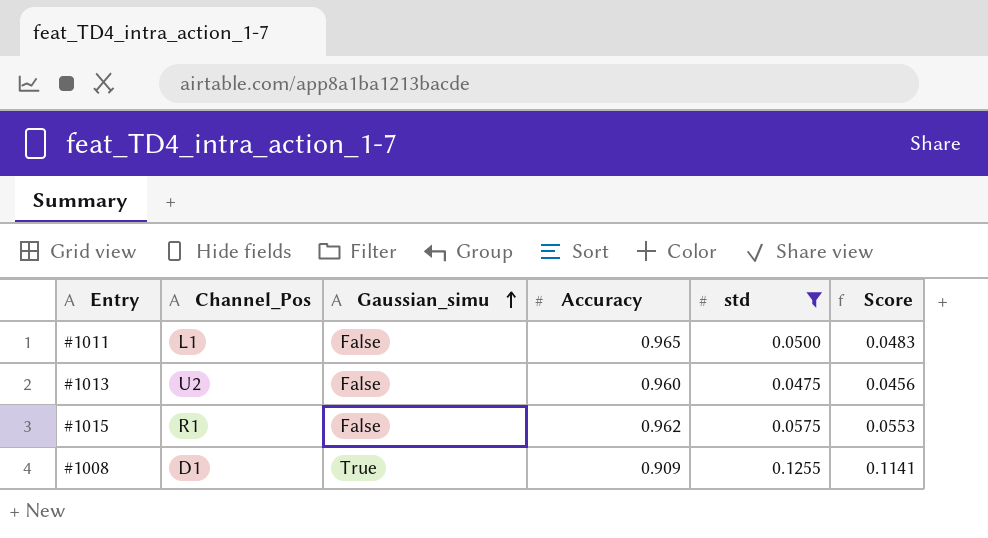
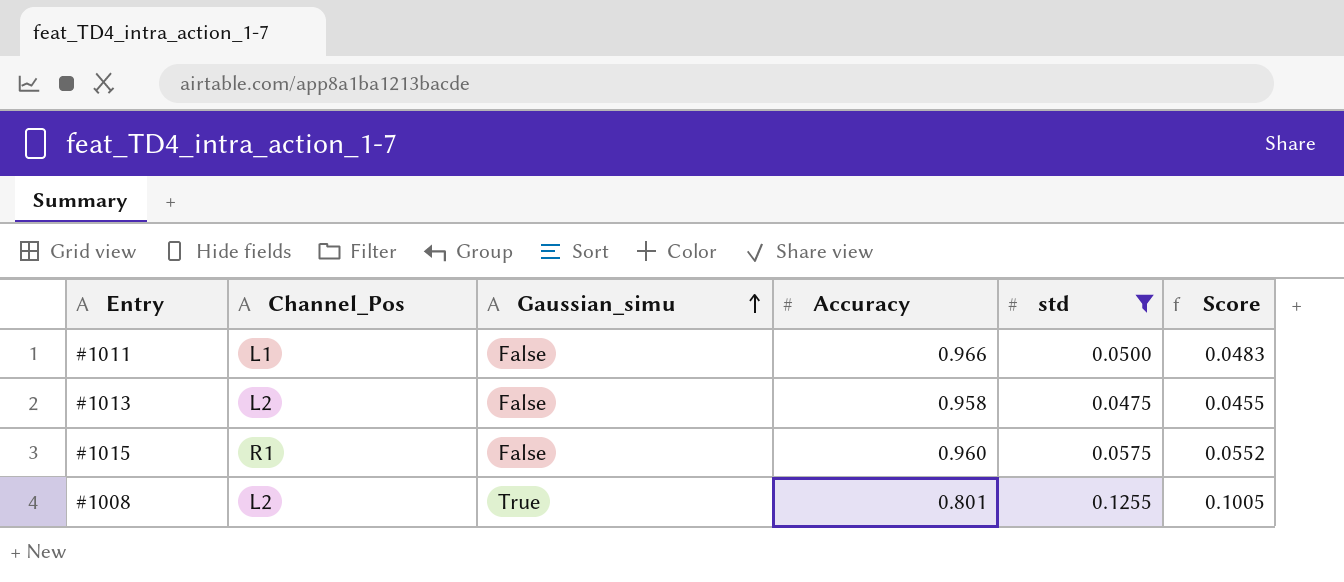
#1011 | Accuracy: 0.965 -> 0.966
#1013 | Channel_Pos: U2 -> L2
#1013 | Accuracy: 0.960 -> 0.958
#1013 | Score: 0.0456 -> 0.0455
#1015 | Accuracy: 0.962 -> 0.960
#1015 | Score: 0.0553 -> 0.0552
#1008 | Channel_Pos: D1 -> L2
#1008 | Accuracy: 0.909 -> 0.801
#1008 | Score: 0.1141 -> 0.1005

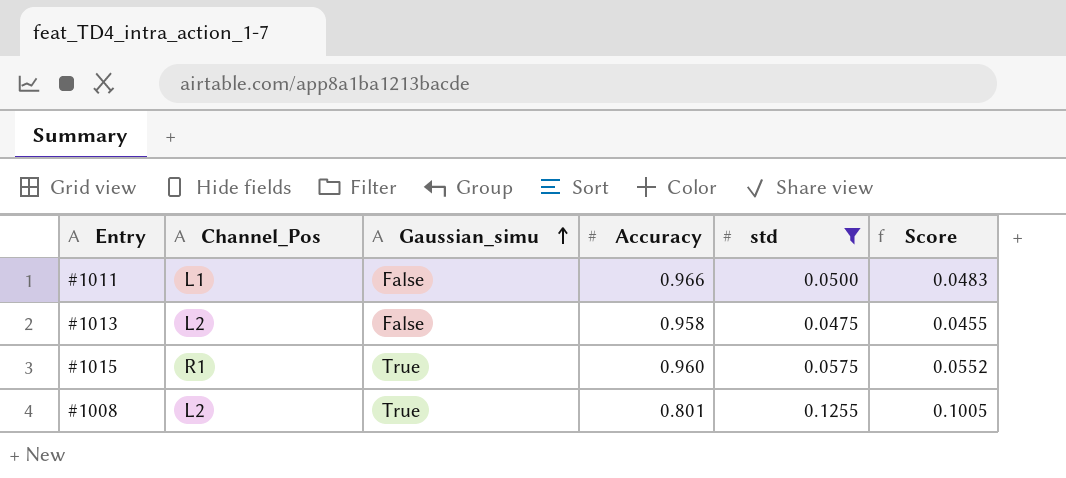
#1015 | Gaussian_simu: False -> True

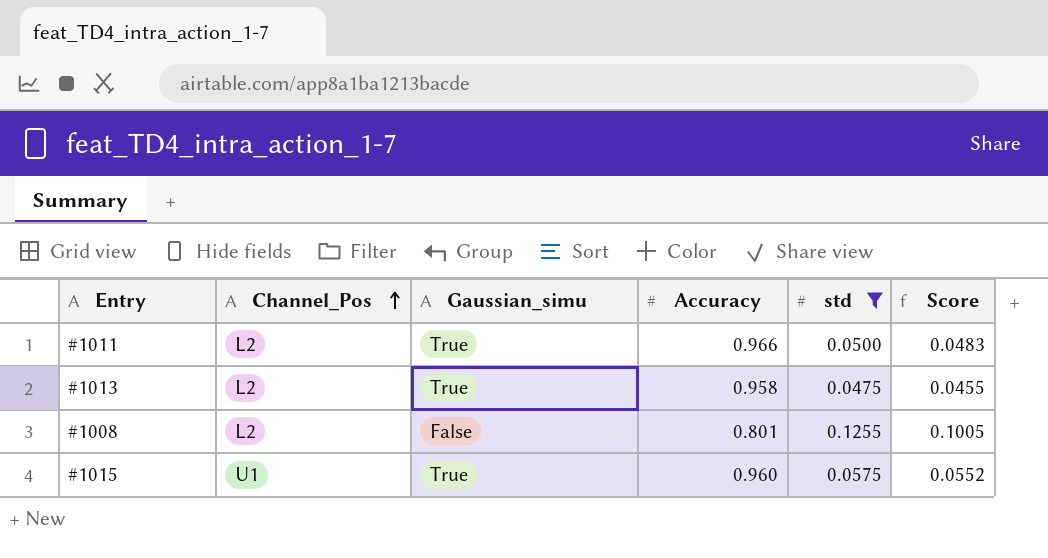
row order: Gaussian_simu ascending -> Channel_Pos ascending
#1011 | Channel_Pos: L1 -> L2
#1011 | Gaussian_simu: False -> True
#1013 | Gaussian_simu: False -> True
#1008 | Gaussian_simu: True -> False
#1015 | Channel_Pos: R1 -> U1

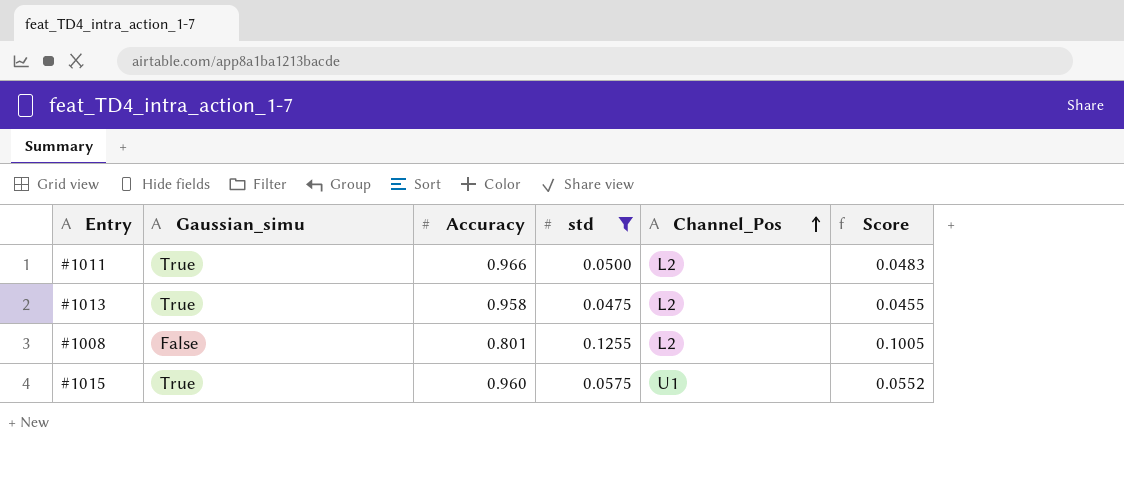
column Channel_Pos | position: 2 -> 5

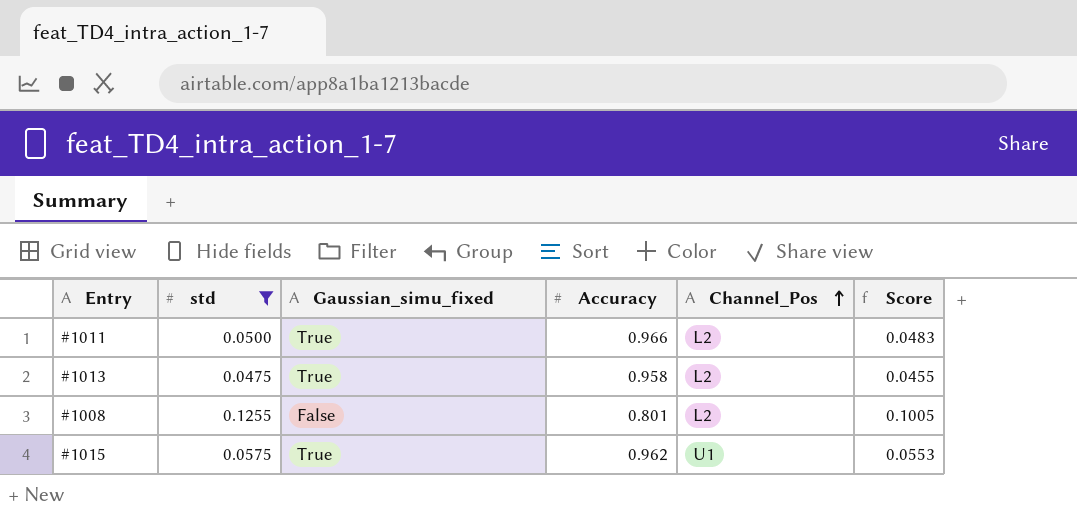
column std | position: 4 -> 2
column name: Gaussian_simu -> Gaussian_simu_fixed
#1015 | Accuracy: 0.960 -> 0.962
#1015 | Score: 0.0552 -> 0.0553

